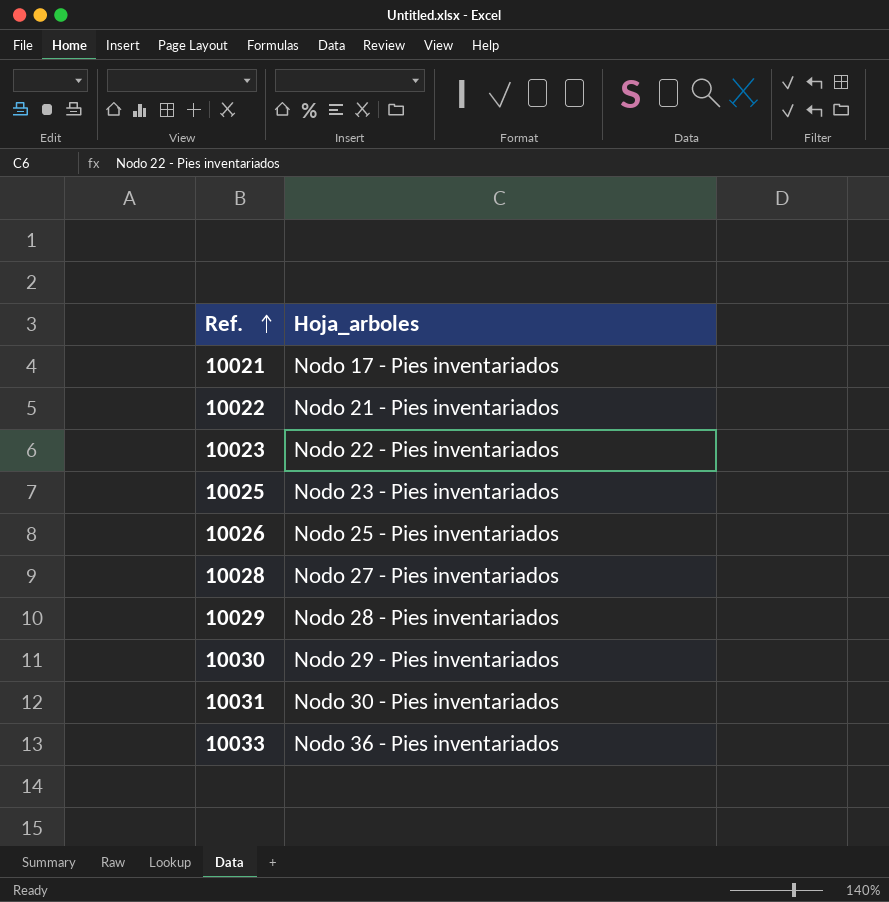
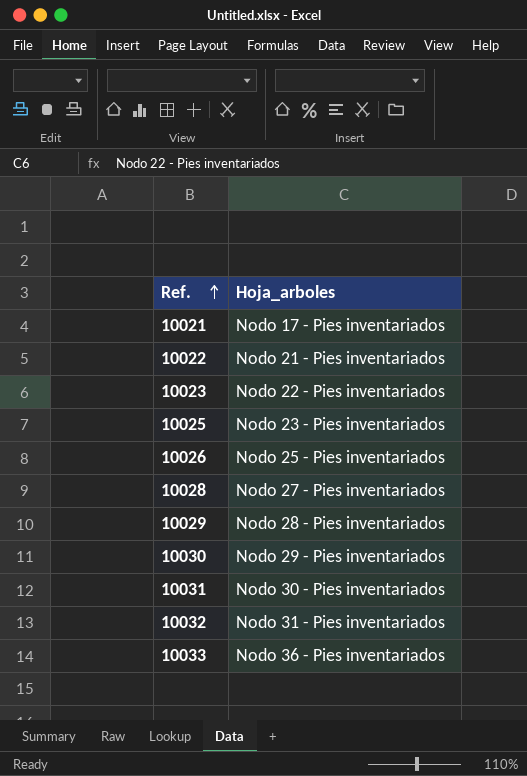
row 10032: none -> Nodo 31 - Pies inventariados

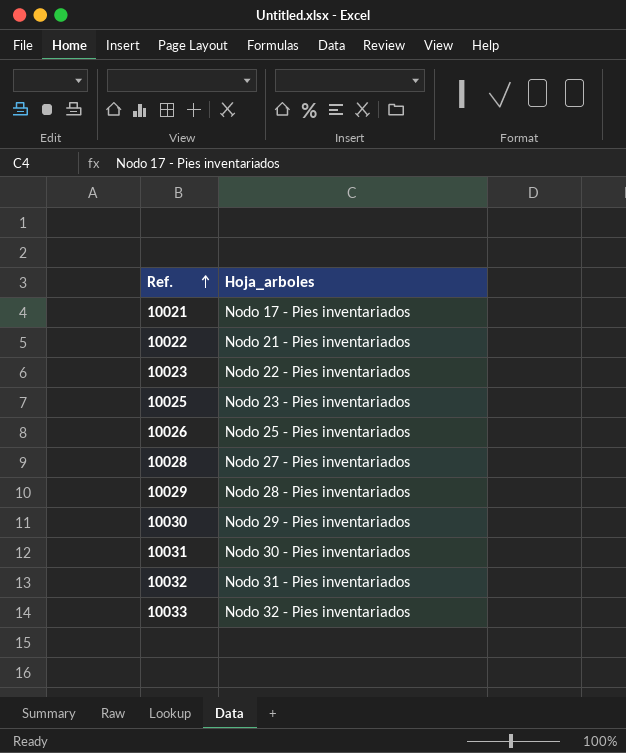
10033 | Hoja_arboles: Nodo 36 - Pies inventariados -> Nodo 32 - Pies inventariados

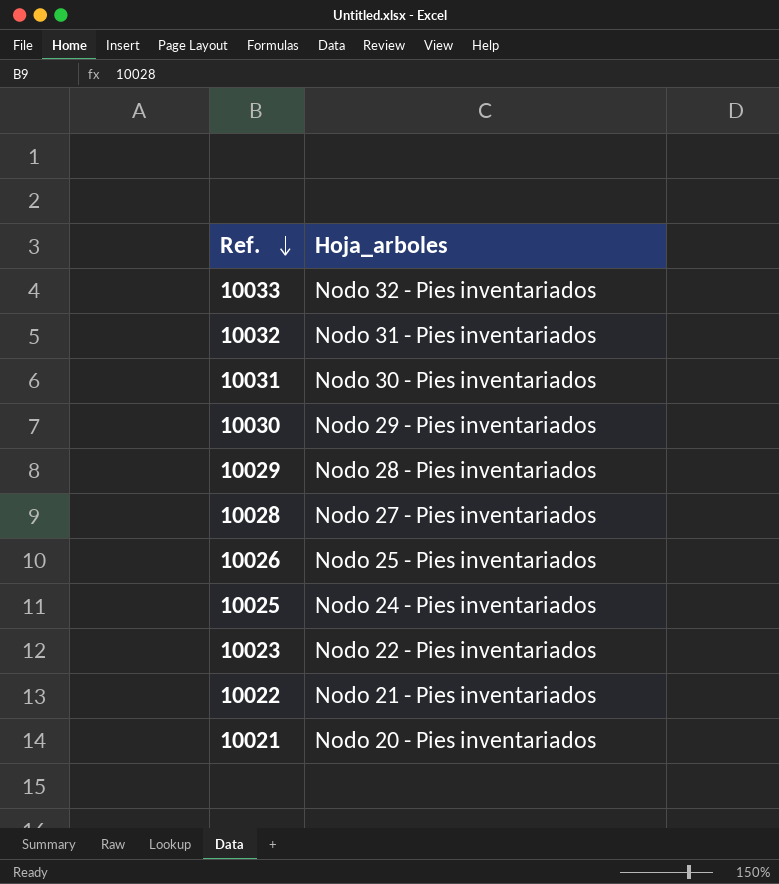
row order: Ref. ascending -> Ref. descending
10025 | Hoja_arboles: Nodo 23 - Pies inventariados -> Nodo 24 - Pies inventariados
10021 | Hoja_arboles: Nodo 17 - Pies inventariados -> Nodo 20 - Pies inventariados

